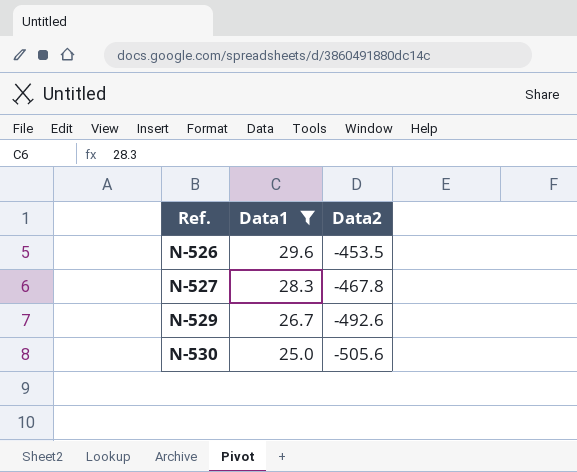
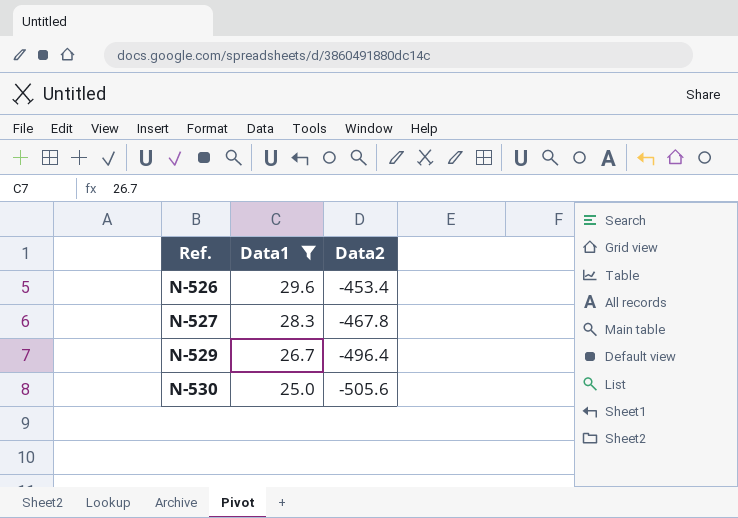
N-526 | Data2: -453.5 -> -453.4
N-529 | Data2: -492.6 -> -496.4

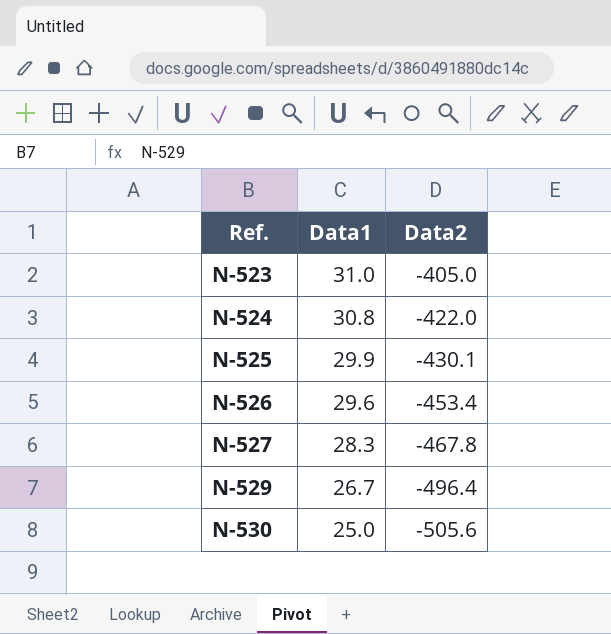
filter: Data1 <= 29.6 -> none

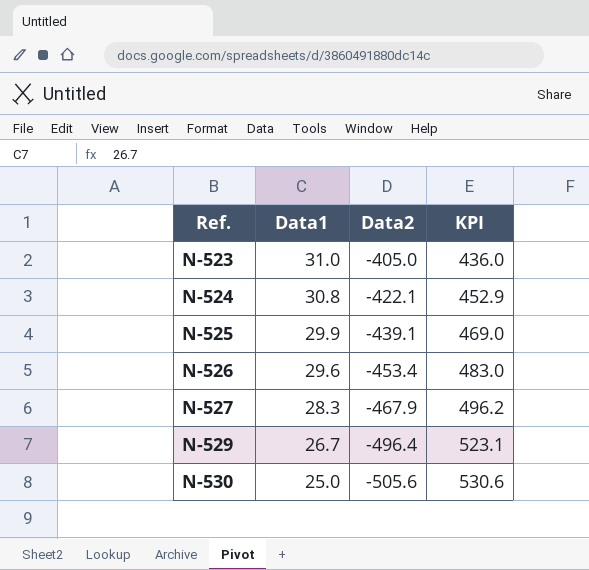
column KPI | formula: none -> [Data1] - [Data2]
N-524 | Data2: -422.0 -> -422.1
N-525 | Data2: -430.1 -> -439.1
N-527 | Data2: -467.8 -> -467.9

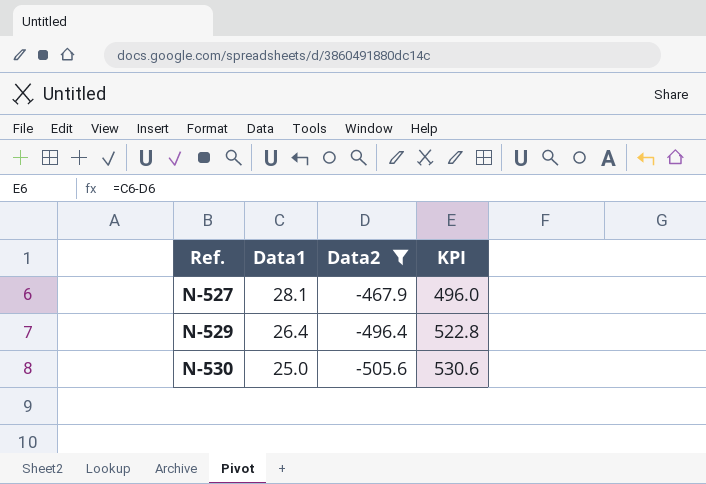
filter: none -> Data2 <= -467.9
N-527 | Data1: 28.3 -> 28.1
N-527 | KPI: 496.2 -> 496.0
N-529 | Data1: 26.7 -> 26.4
N-529 | KPI: 523.1 -> 522.8

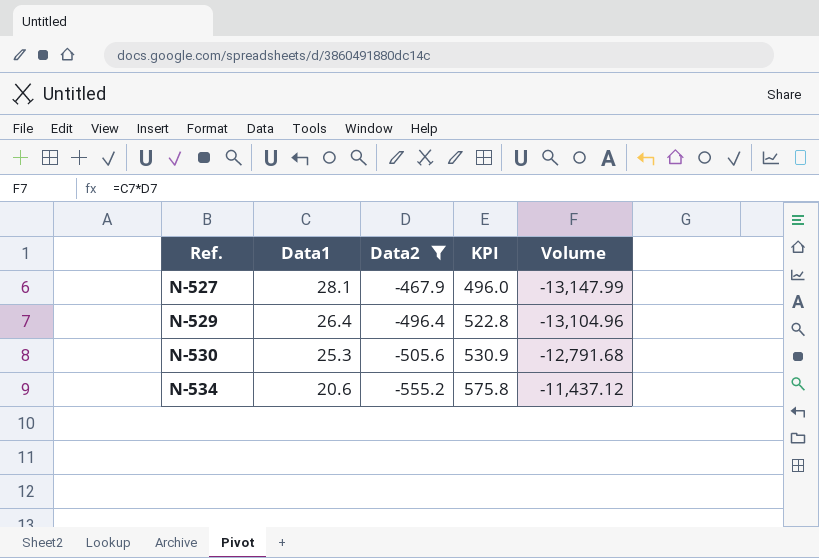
column Volume | formula: none -> [Data1] * [Data2]
N-530 | Data1: 25.0 -> 25.3
N-530 | KPI: 530.6 -> 530.9
row N-534: none -> 20.6 | -555.2 | 575.8 | -11,437.12

